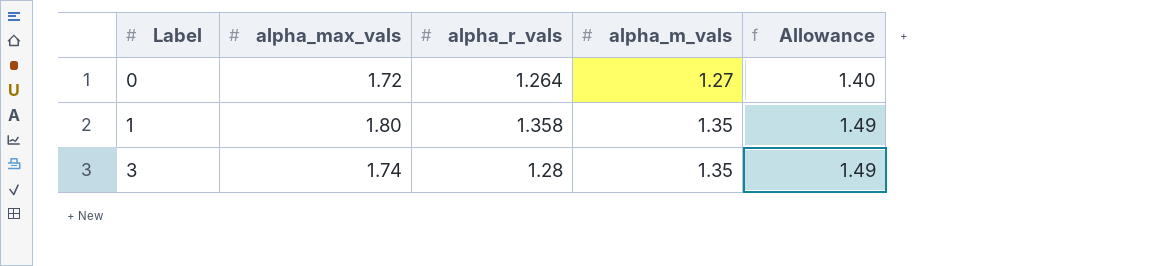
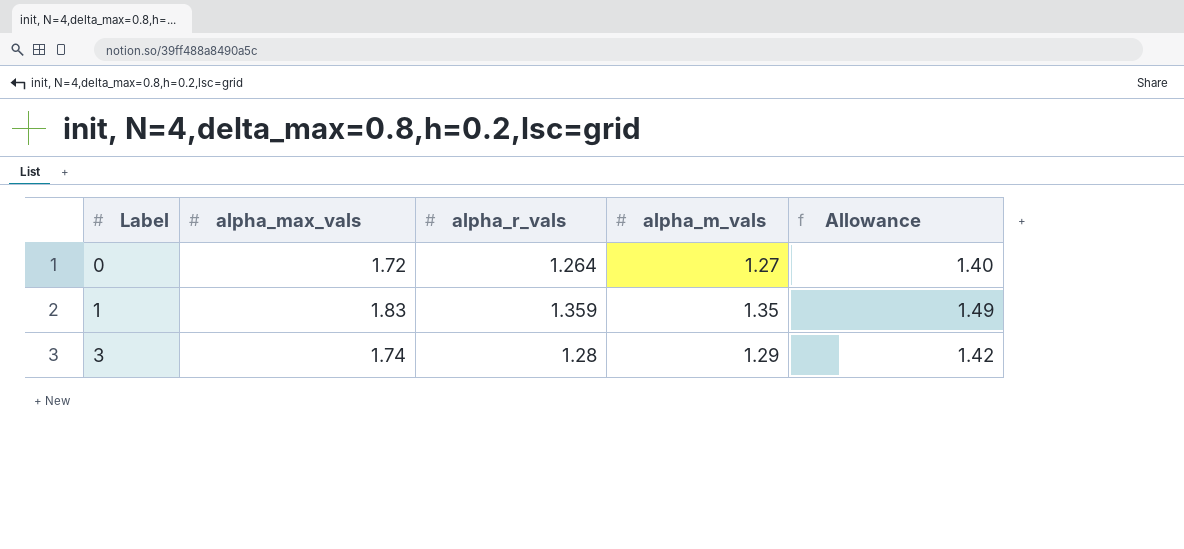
1 | alpha_max_vals: 1.80 -> 1.83
1 | alpha_r_vals: 1.358 -> 1.359
3 | alpha_m_vals: 1.35 -> 1.29
3 | Allowance: 1.49 -> 1.42

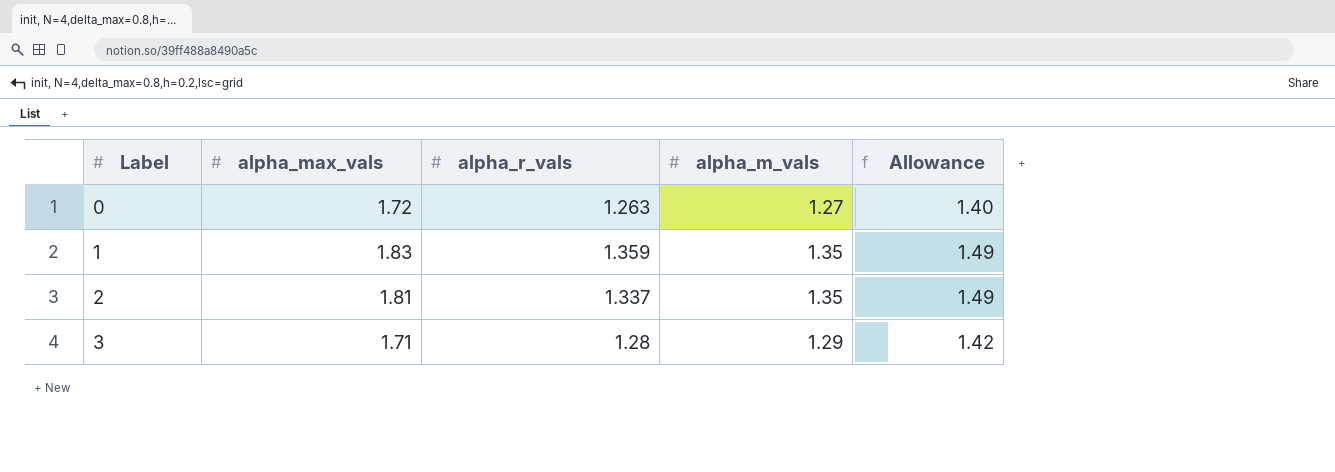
0 | alpha_r_vals: 1.264 -> 1.263
row 2: none -> 1.81 | 1.337 | 1.35 | 1.49
3 | alpha_max_vals: 1.74 -> 1.71

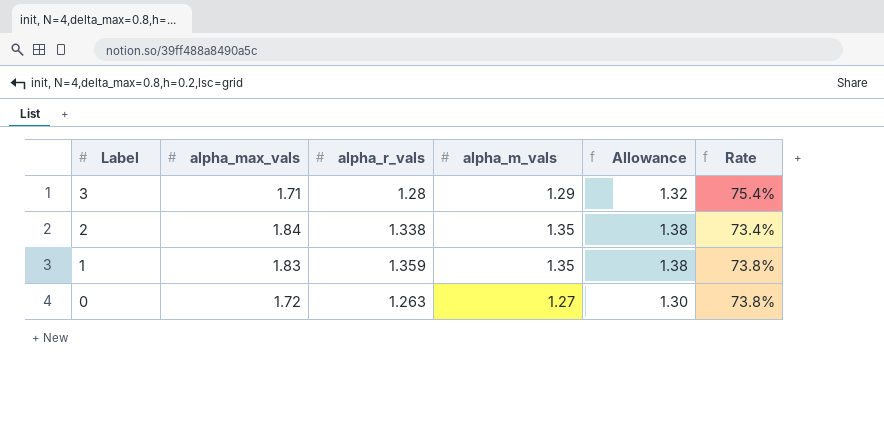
row order: Label ascending -> Label descending
column Allowance | formula: [alpha_m_vals] * 1.1 -> [alpha_m_vals] * 1.02
column Rate | formula: none -> [alpha_m_vals] / [alpha_max_vals]
2 | alpha_max_vals: 1.81 -> 1.84
2 | alpha_r_vals: 1.337 -> 1.338

